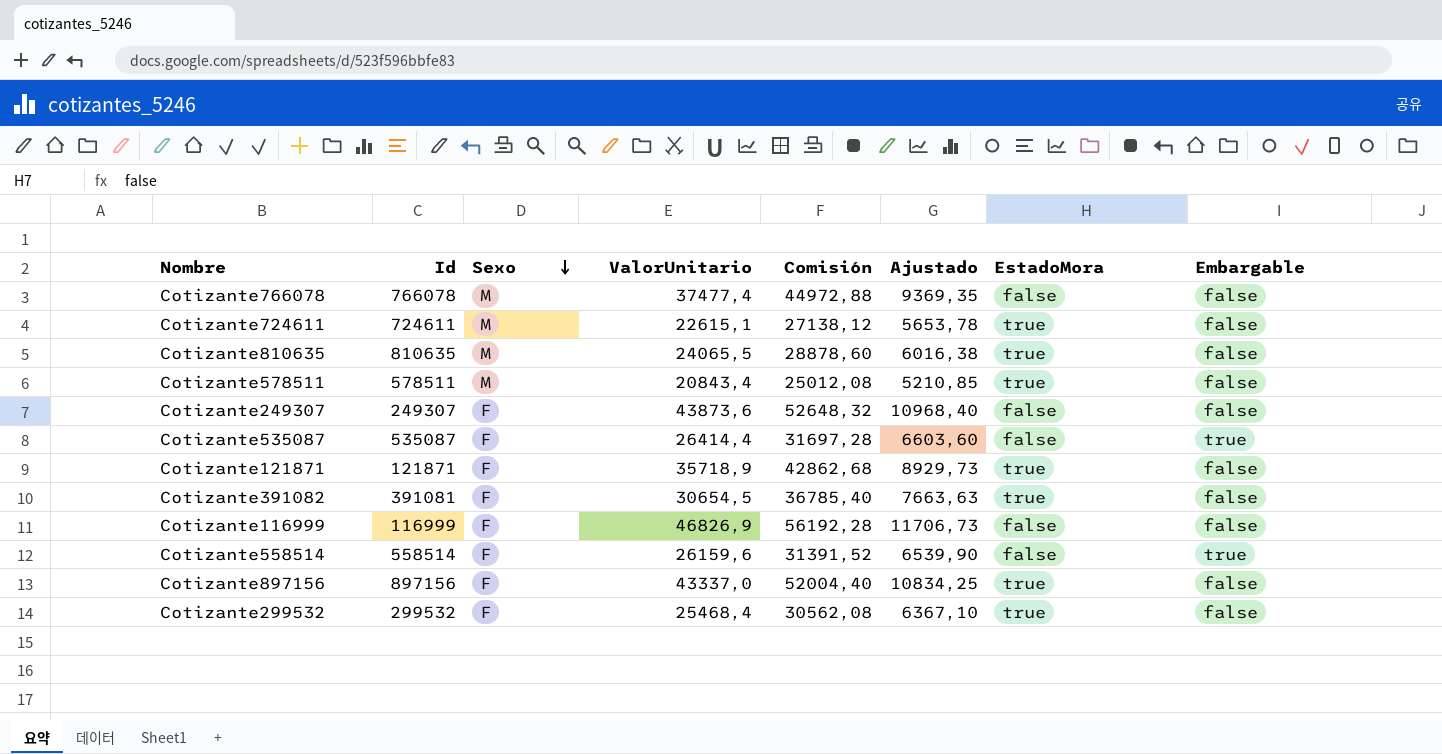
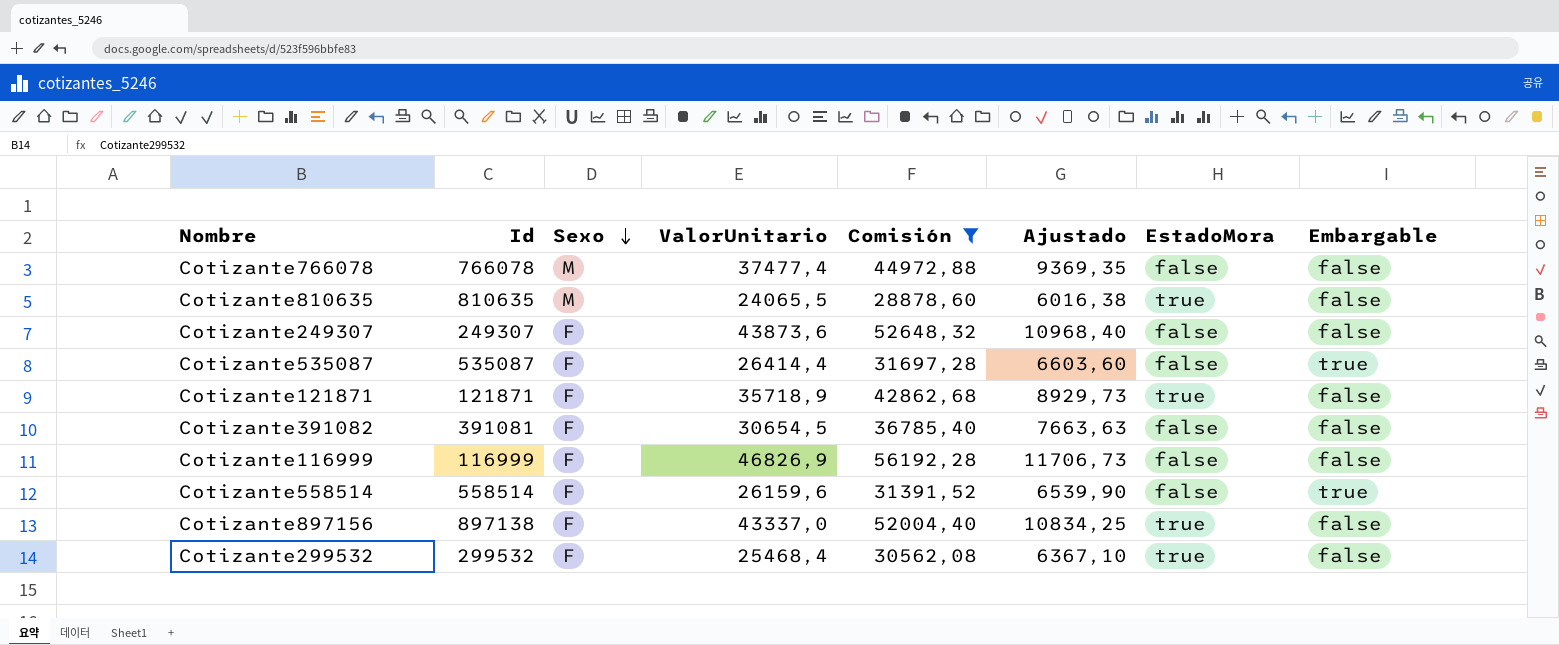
filter: none -> Comisión >= 28878,60
Cotizante391082 | EstadoMora: true -> false
Cotizante897156 | Id: 897156 -> 897138

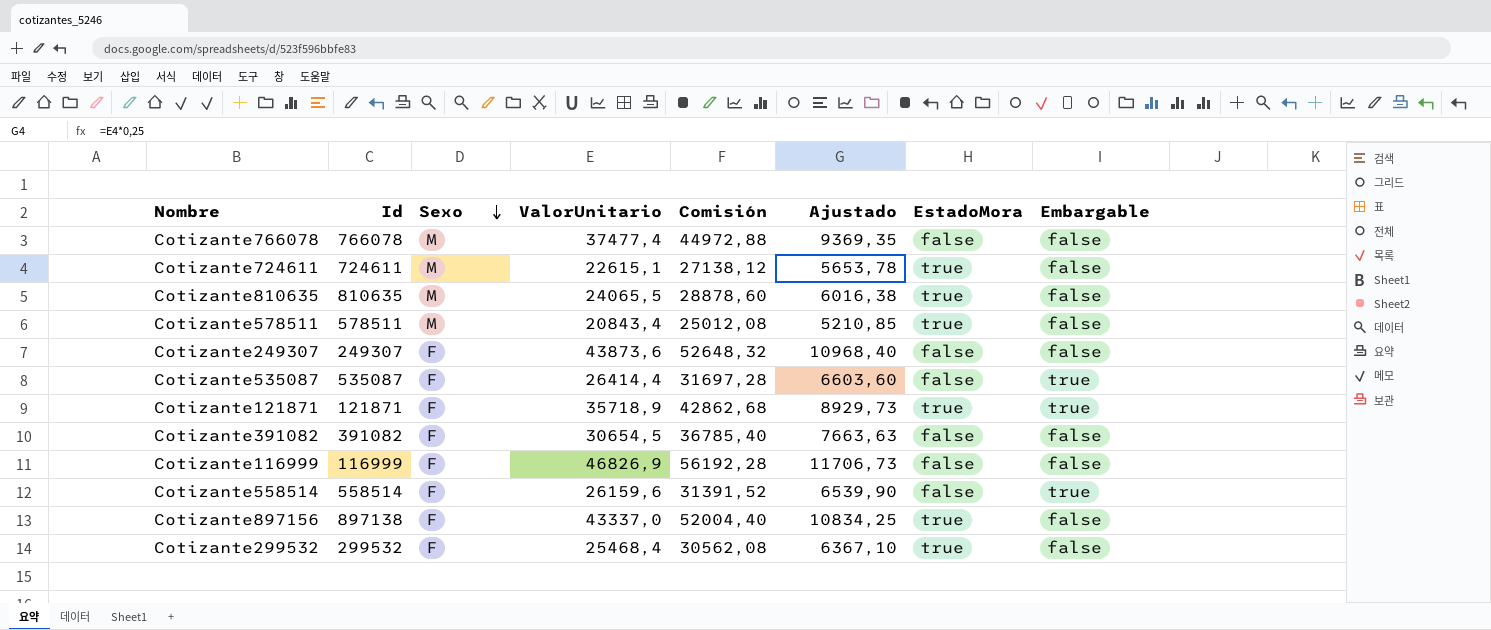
filter: Comisión >= 28878,60 -> none
Cotizante121871 | Embargable: false -> true
Cotizante391082 | Id: 391081 -> 391082

